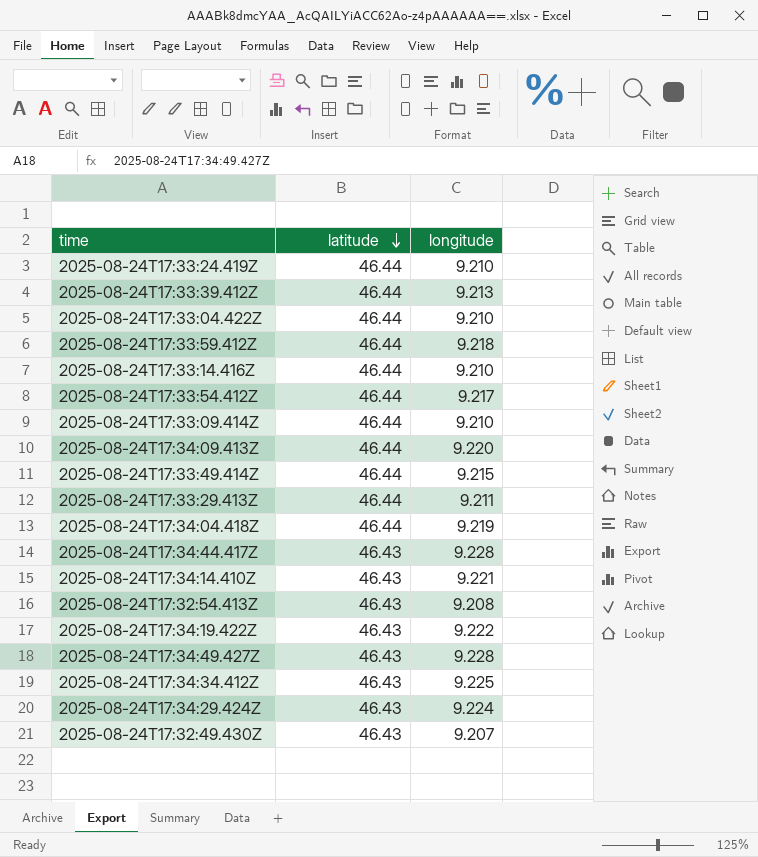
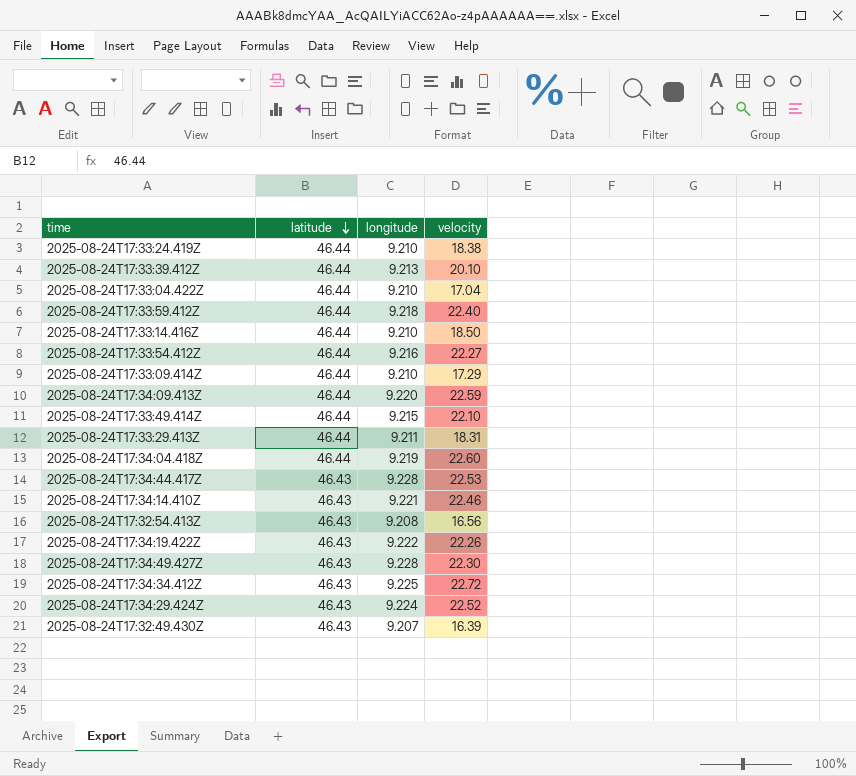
column velocity | position: none -> 4
2025-08-24T17:33:54.412Z | longitude: 9.217 -> 9.216

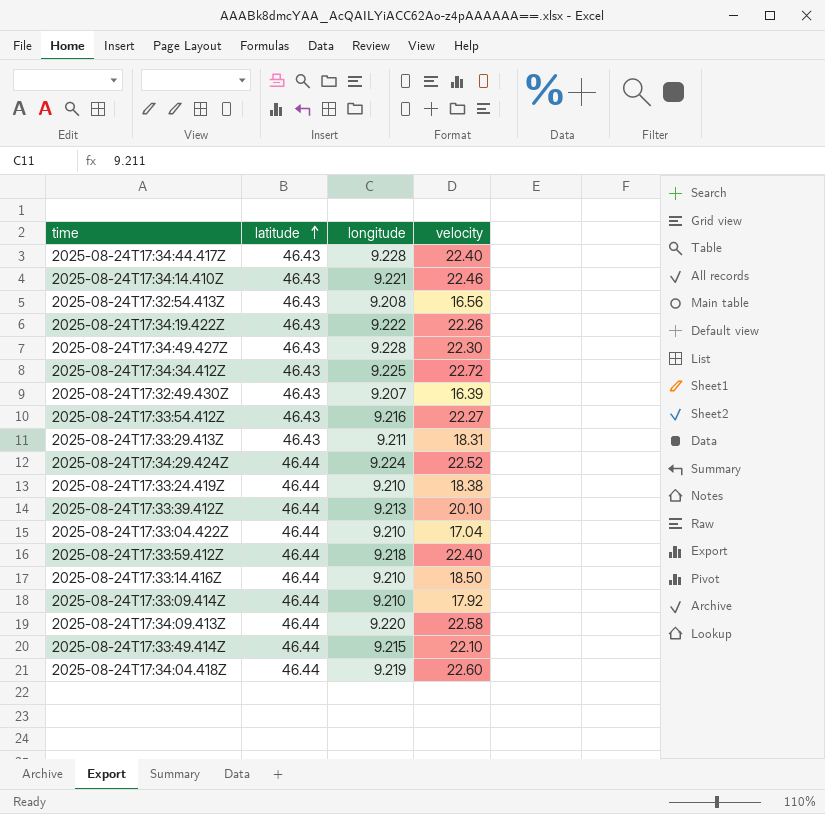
row order: latitude descending -> latitude ascending
2025-08-24T17:34:44.417Z | velocity: 22.53 -> 22.40
2025-08-24T17:33:54.412Z | latitude: 46.44 -> 46.43
2025-08-24T17:33:29.413Z | latitude: 46.44 -> 46.43
2025-08-24T17:34:29.424Z | latitude: 46.43 -> 46.44
2025-08-24T17:33:09.414Z | velocity: 17.29 -> 17.92
2025-08-24T17:34:09.413Z | velocity: 22.59 -> 22.58

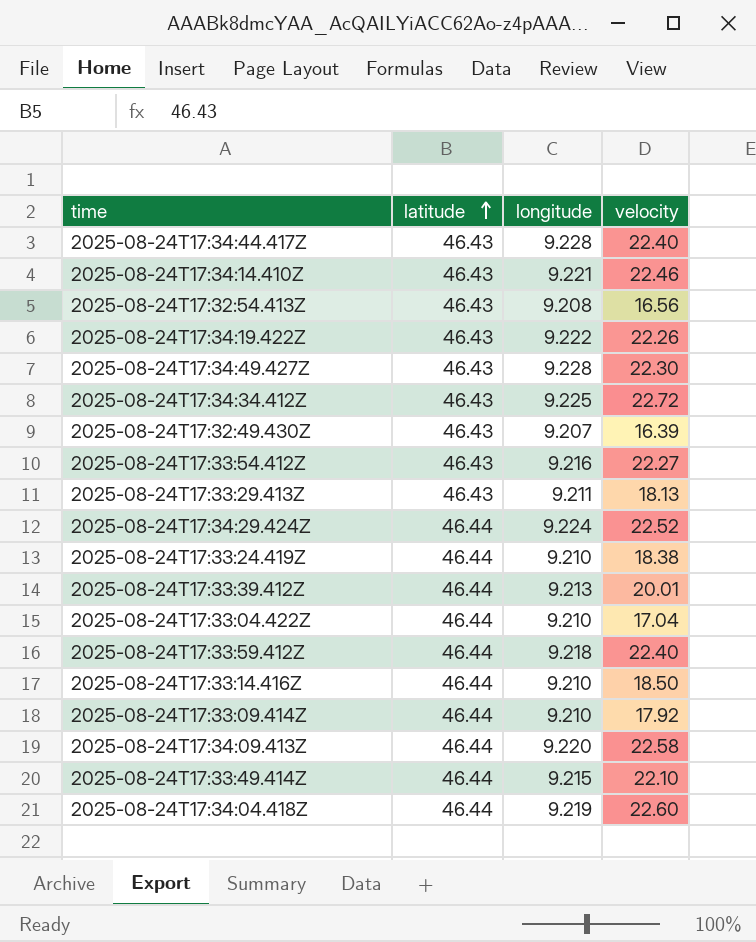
2025-08-24T17:33:29.413Z | velocity: 18.31 -> 18.13
2025-08-24T17:33:39.412Z | velocity: 20.10 -> 20.01

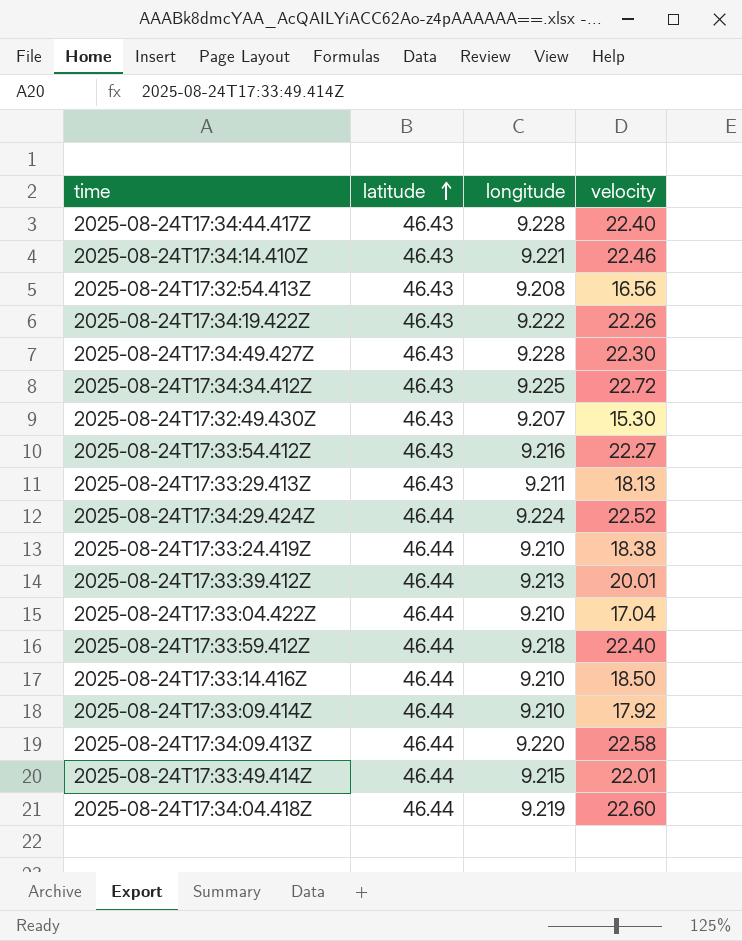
2025-08-24T17:32:49.430Z | velocity: 16.39 -> 15.30
2025-08-24T17:33:49.414Z | velocity: 22.10 -> 22.01

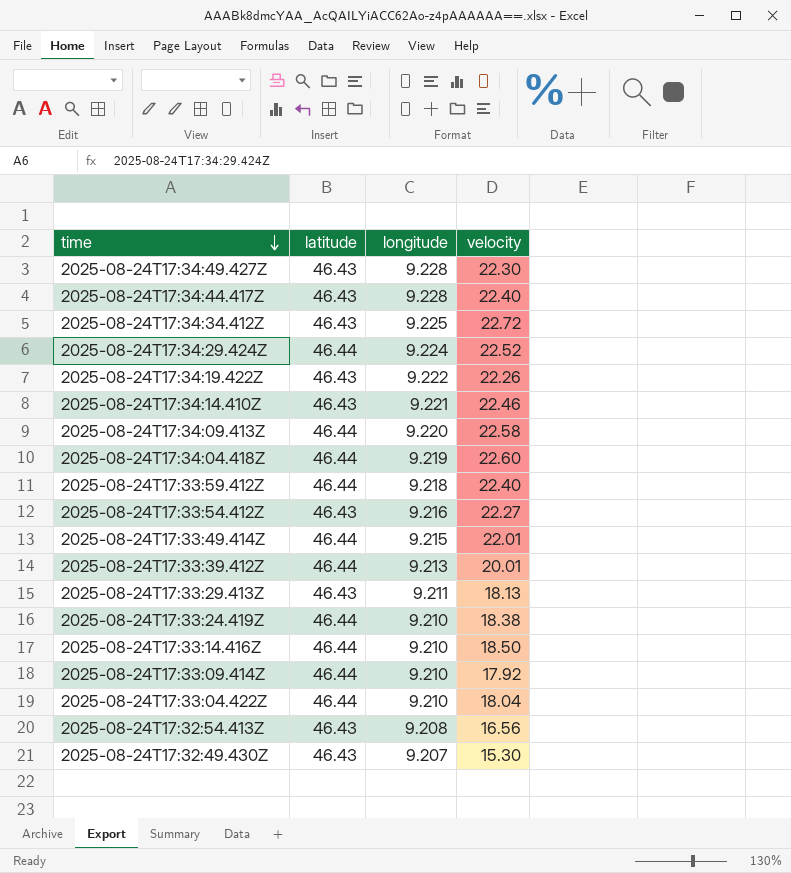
row order: latitude ascending -> time descending
2025-08-24T17:33:04.422Z | velocity: 17.04 -> 18.04

